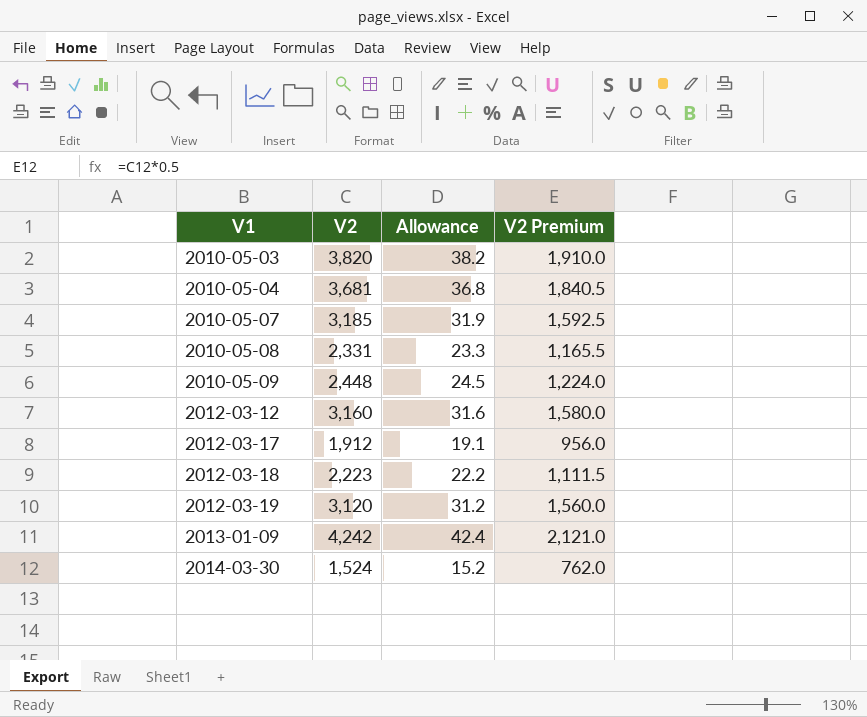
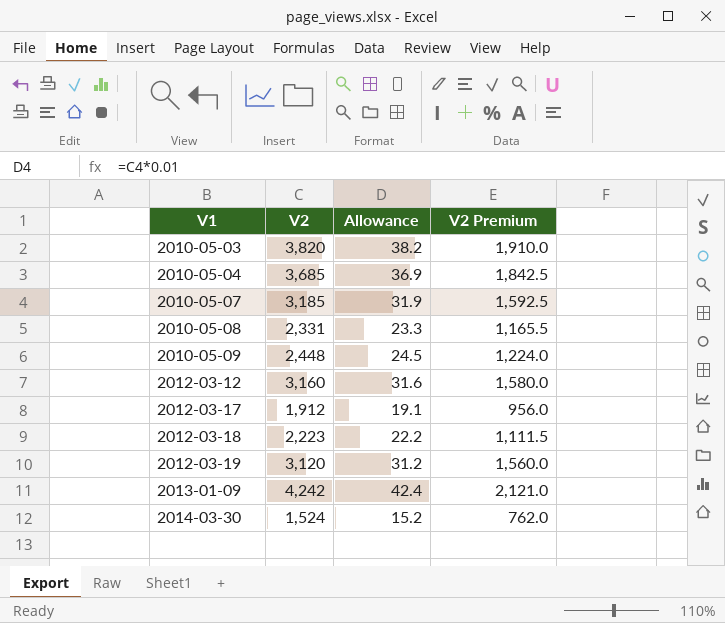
2010-05-04 | V2: 3,681 -> 3,685
2010-05-04 | Allowance: 36.8 -> 36.9
2010-05-04 | V2 Premium: 1,840.5 -> 1,842.5

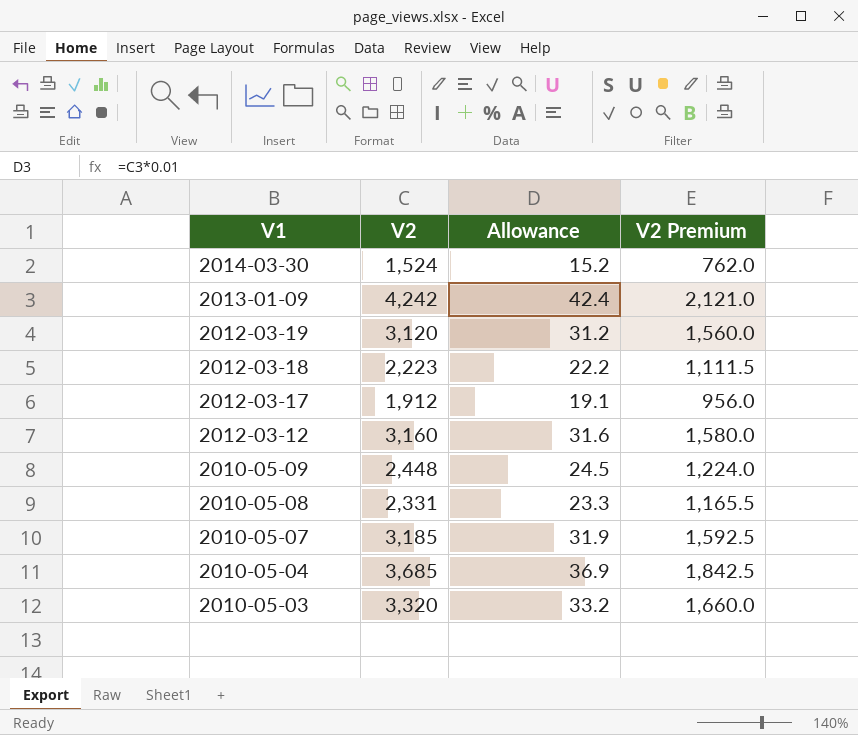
row order: V1 ascending -> V1 descending
2010-05-03 | V2: 3,820 -> 3,320
2010-05-03 | Allowance: 38.2 -> 33.2
2010-05-03 | V2 Premium: 1,910.0 -> 1,660.0

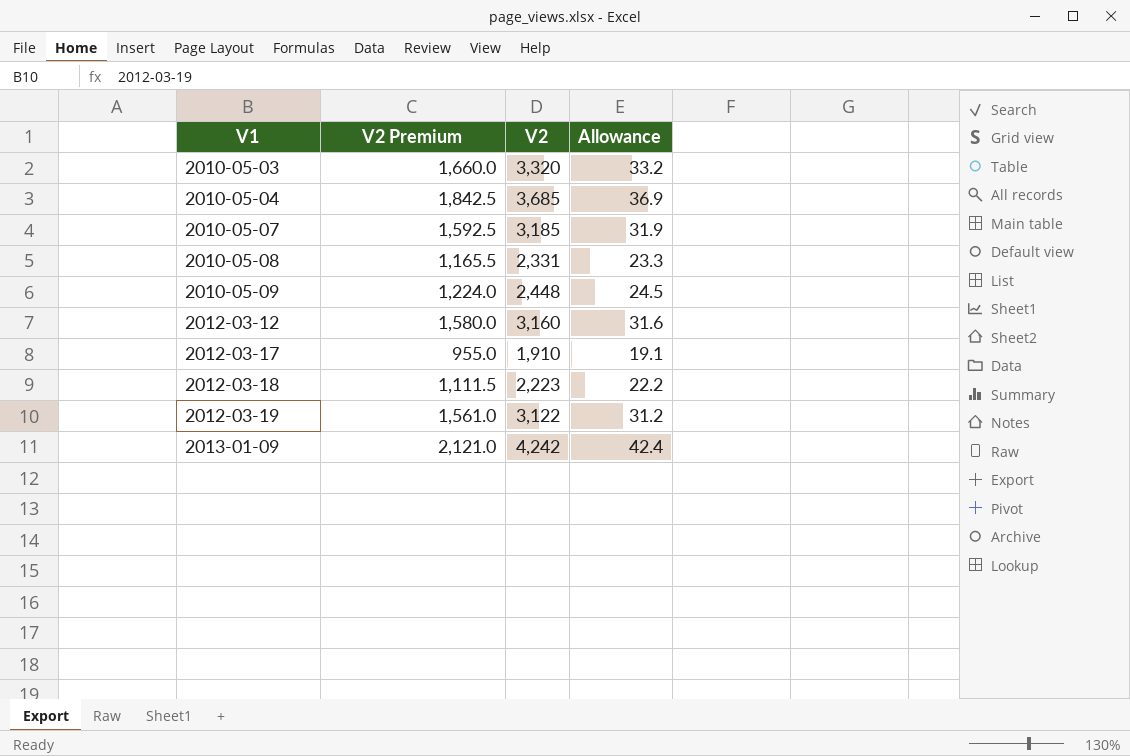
row order: V1 descending -> V1 ascending
column V2 Premium | position: 4 -> 2
row 2014-03-30: 1,524 | 15.2 | 762.0 -> none
2012-03-17 | V2 Premium: 956.0 -> 955.0
2012-03-17 | V2: 1,912 -> 1,910
2012-03-19 | V2 Premium: 1,560.0 -> 1,561.0
2012-03-19 | V2: 3,120 -> 3,122

